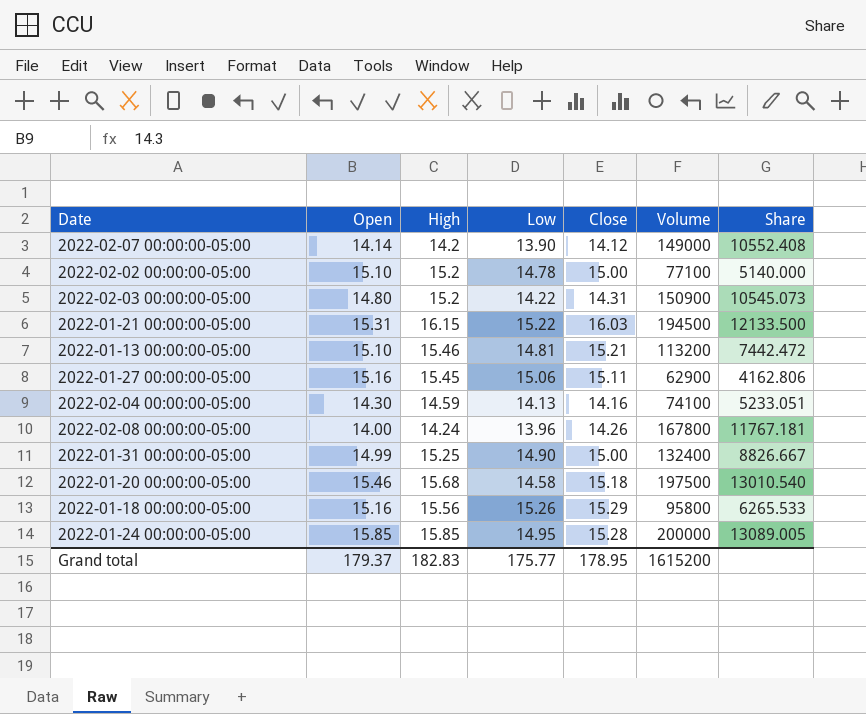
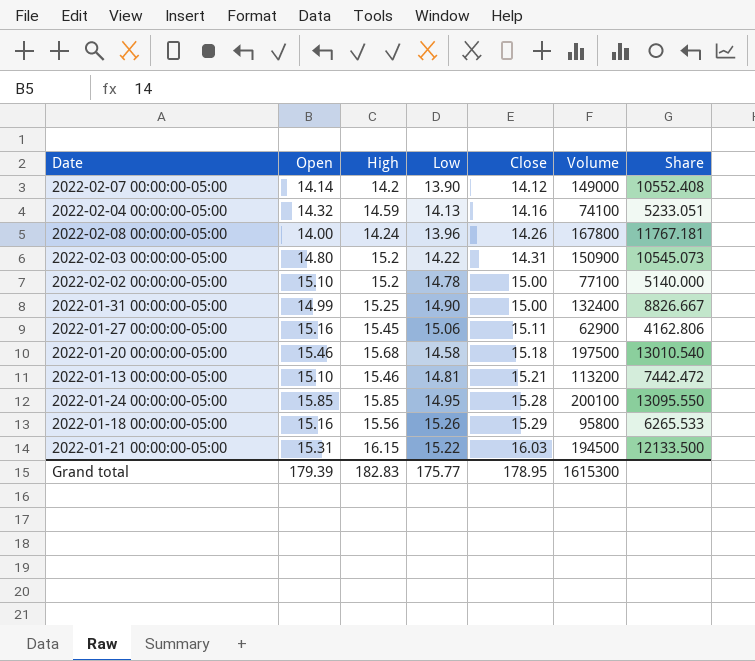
row order: none -> Close ascending
2022-02-04 00:00:00-05:00 | Open: 14.30 -> 14.32
2022-01-24 00:00:00-05:00 | Volume: 200000 -> 200100
2022-01-24 00:00:00-05:00 | Share: 13089.005 -> 13095.550
Grand total | Open: 179.37 -> 179.39
Grand total | Volume: 1615200 -> 1615300

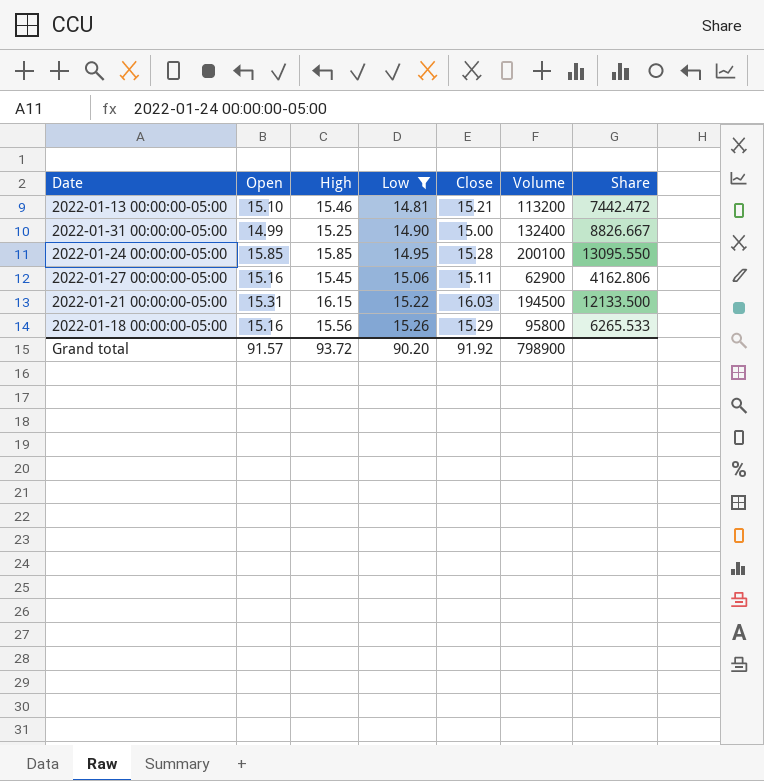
filter: none -> Low >= 14.81
row order: Close ascending -> Low ascending
Grand total | Open: 179.39 -> 91.57
Grand total | High: 182.83 -> 93.72
Grand total | Low: 175.77 -> 90.20
Grand total | Close: 178.95 -> 91.92
Grand total | Volume: 1615300 -> 798900

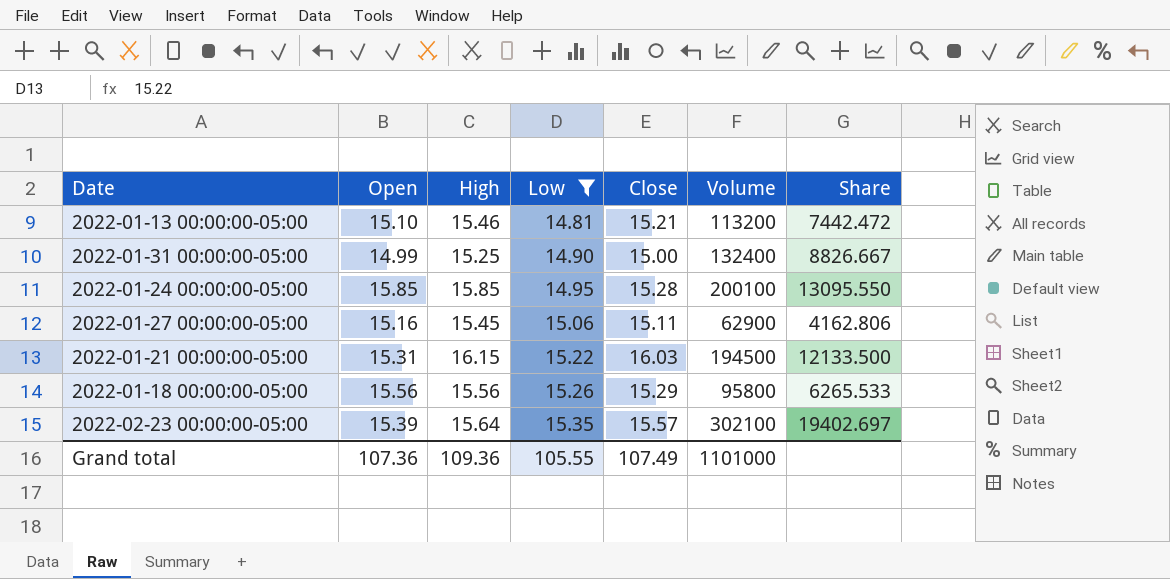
2022-01-18 00:00:00-05:00 | Open: 15.16 -> 15.56
row 2022-02-23 00:00:00-05:00: none -> 15.39 | 15.64 | 15.35 | 15.57 | 302100 | 19402.697
Grand total | Open: 91.57 -> 107.36
Grand total | High: 93.72 -> 109.36
Grand total | Low: 90.20 -> 105.55
Grand total | Close: 91.92 -> 107.49
Grand total | Volume: 798900 -> 1101000

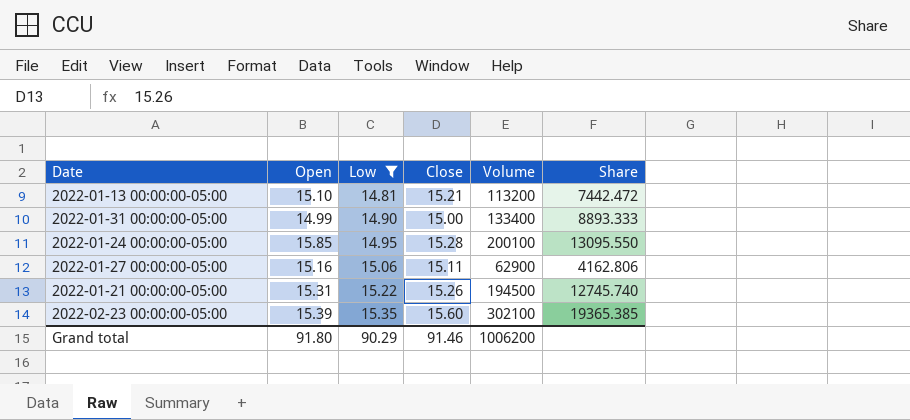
column High | position: 3 -> none
row 2022-01-18 00:00:00-05:00: 15.56 | 15.56 | 15.26 | 15.29 | 95800 | 6265.533 -> none
2022-01-31 00:00:00-05:00 | Volume: 132400 -> 133400
2022-01-31 00:00:00-05:00 | Share: 8826.667 -> 8893.333
2022-01-21 00:00:00-05:00 | Close: 16.03 -> 15.26
2022-01-21 00:00:00-05:00 | Share: 12133.500 -> 12745.740
2022-02-23 00:00:00-05:00 | Close: 15.57 -> 15.60
2022-02-23 00:00:00-05:00 | Share: 19402.697 -> 19365.385
Grand total | Open: 107.36 -> 91.80
Grand total | Low: 105.55 -> 90.29
Grand total | Close: 107.49 -> 91.46
Grand total | Volume: 1101000 -> 1006200

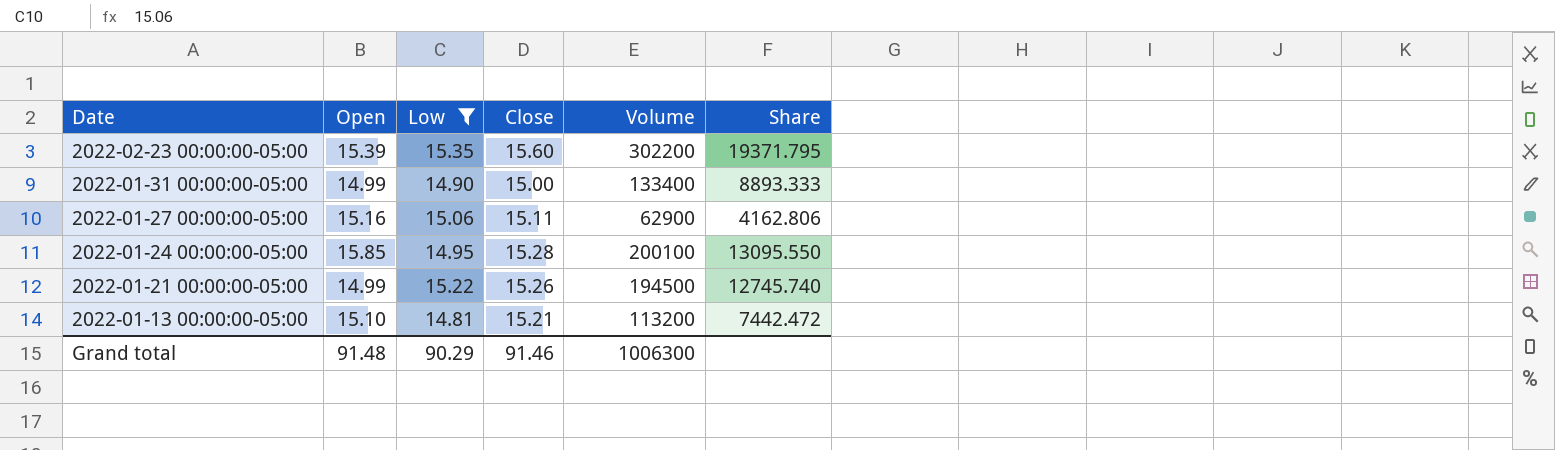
row order: Low ascending -> Date descending
2022-02-23 00:00:00-05:00 | Volume: 302100 -> 302200
2022-02-23 00:00:00-05:00 | Share: 19365.385 -> 19371.795
2022-01-21 00:00:00-05:00 | Open: 15.31 -> 14.99
Grand total | Open: 91.80 -> 91.48
Grand total | Volume: 1006200 -> 1006300

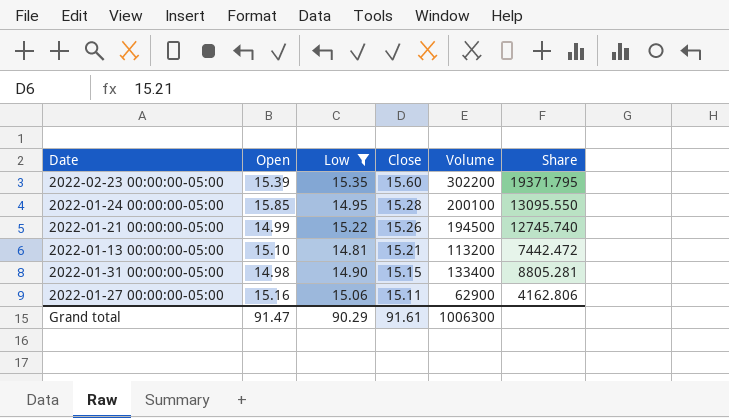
row order: Date descending -> Close descending
2022-01-31 00:00:00-05:00 | Open: 14.99 -> 14.98
2022-01-31 00:00:00-05:00 | Close: 15.00 -> 15.15
2022-01-31 00:00:00-05:00 | Share: 8893.333 -> 8805.281
Grand total | Open: 91.48 -> 91.47
Grand total | Close: 91.46 -> 91.61

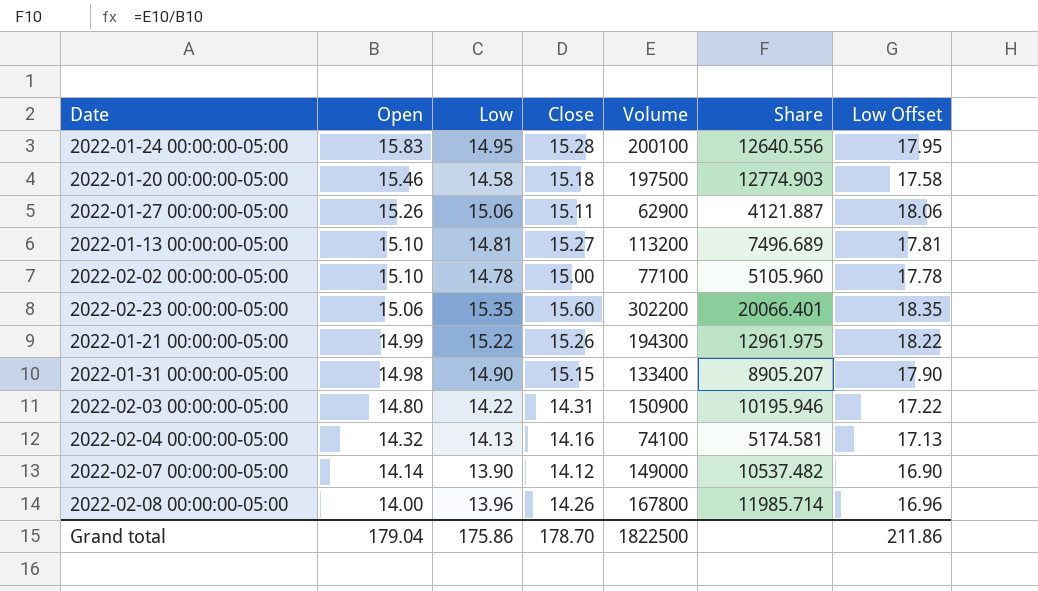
filter: Low >= 14.81 -> none
row order: Close descending -> Open descending
column Share | formula: [Volume] / [Close] -> [Volume] / [Open]
column Low Offset | formula: none -> [Low] + 3
2022-01-24 00:00:00-05:00 | Open: 15.85 -> 15.83
2022-01-27 00:00:00-05:00 | Open: 15.16 -> 15.26
2022-01-13 00:00:00-05:00 | Close: 15.21 -> 15.27
2022-02-23 00:00:00-05:00 | Open: 15.39 -> 15.06
2022-01-21 00:00:00-05:00 | Volume: 194500 -> 194300
Grand total | Open: 91.47 -> 179.04
Grand total | Low: 90.29 -> 175.86
Grand total | Close: 91.61 -> 178.70
Grand total | Volume: 1006300 -> 1822500

